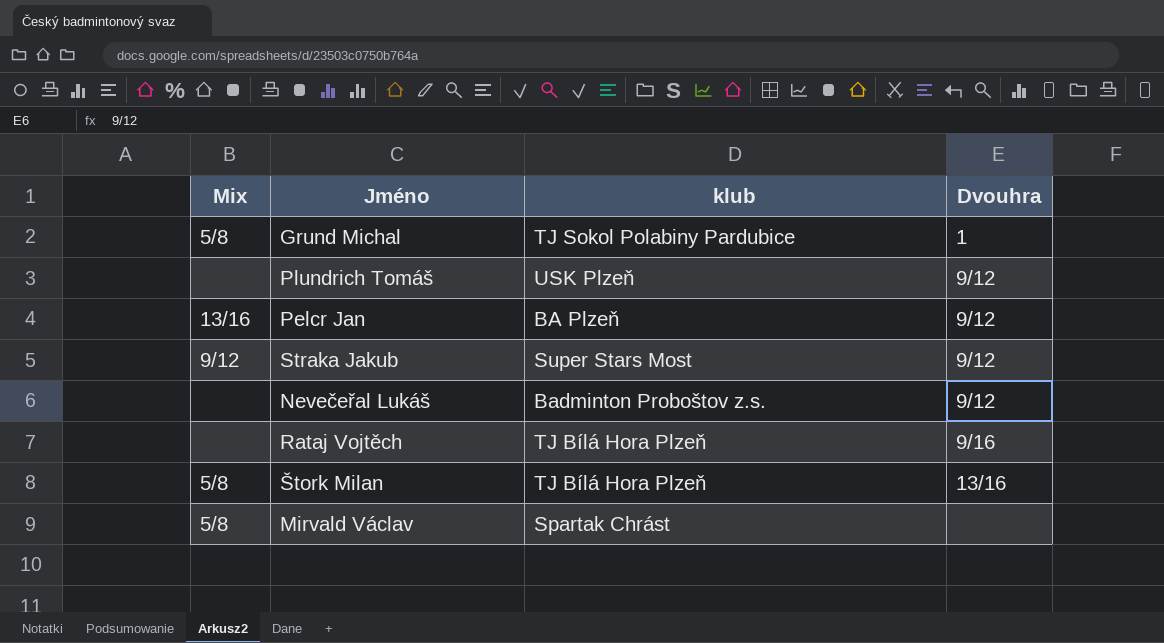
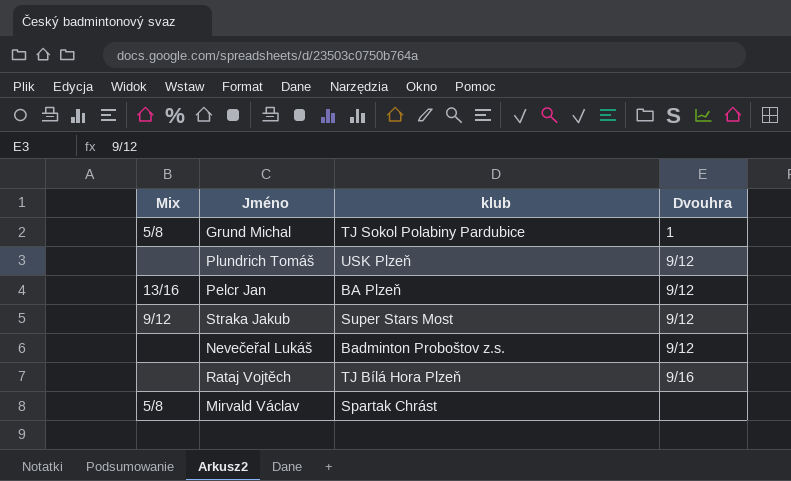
row Štork Milan: 5/8 | TJ Bílá Hora Plzeň | 13/16 -> none

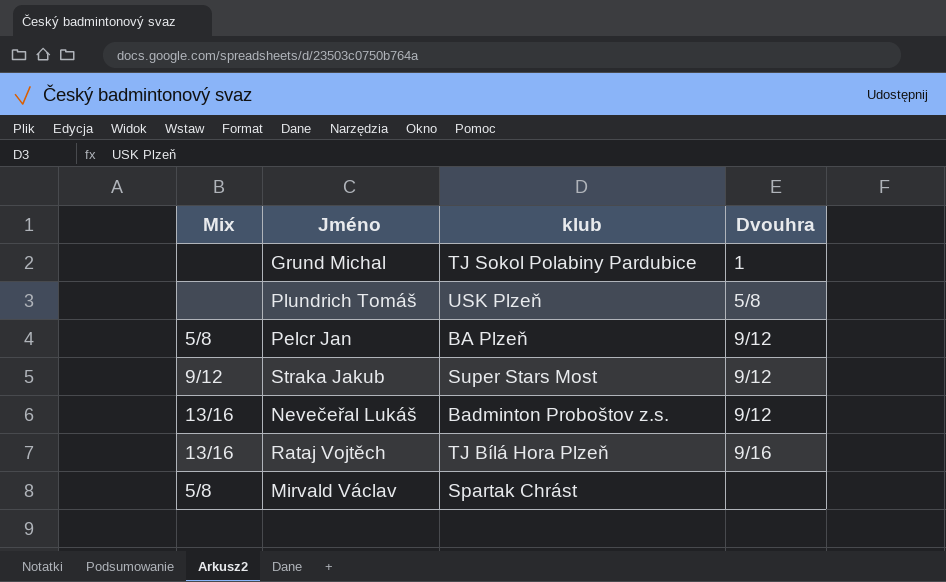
Grund Michal | Mix: 5/8 -> none
Plundrich Tomáš | Dvouhra: 9/12 -> 5/8
Pelcr Jan | Mix: 13/16 -> 5/8
Nevečeřal Lukáš | Mix: none -> 13/16
Rataj Vojtěch | Mix: none -> 13/16

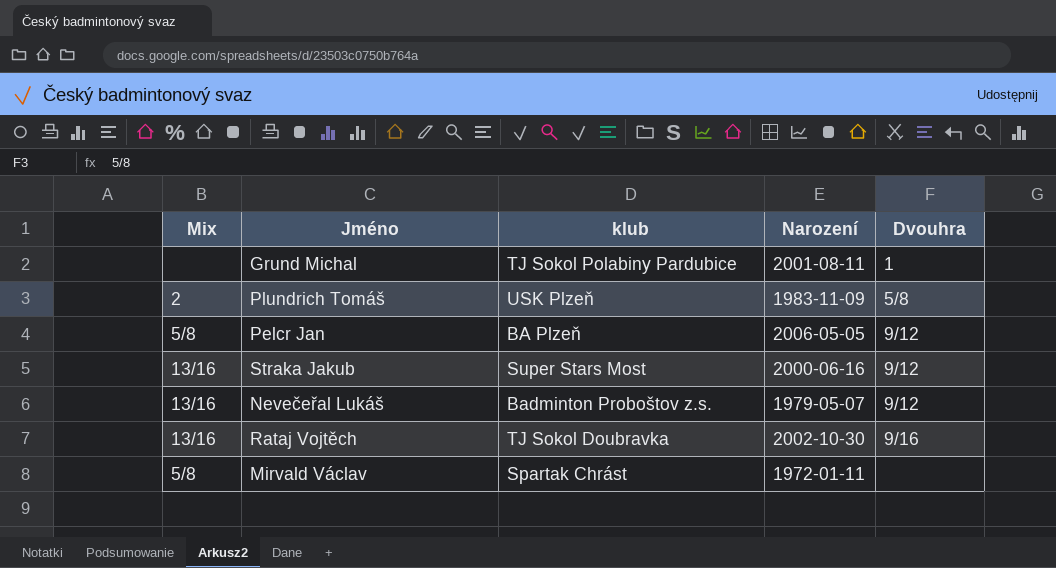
column Narození | position: none -> 4
Plundrich Tomáš | Mix: none -> 2
Straka Jakub | Mix: 9/12 -> 13/16
Rataj Vojtěch | klub: TJ Bílá Hora Plzeň -> TJ Sokol Doubravka

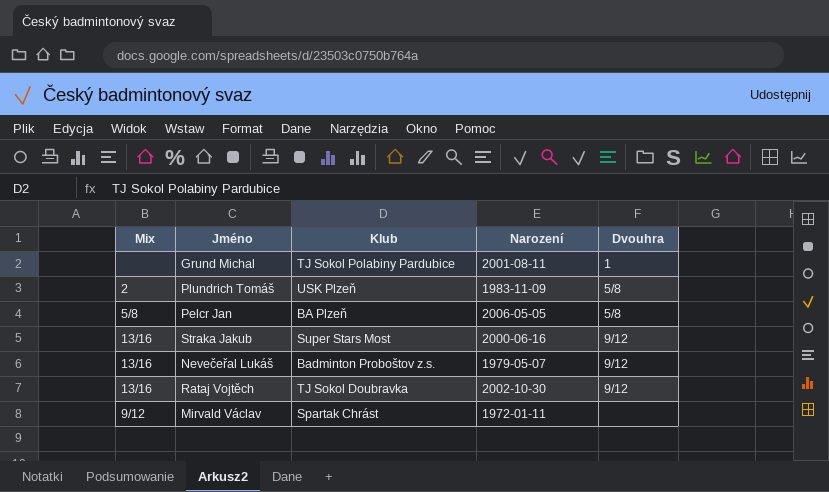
column name: klub -> Klub
Pelcr Jan | Dvouhra: 9/12 -> 5/8
Rataj Vojtěch | Dvouhra: 9/16 -> 9/12
Mirvald Václav | Mix: 5/8 -> 9/12

